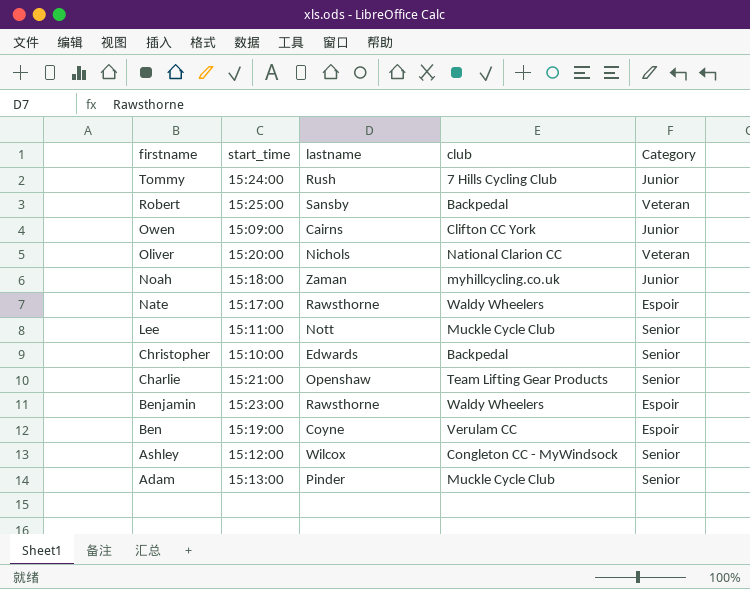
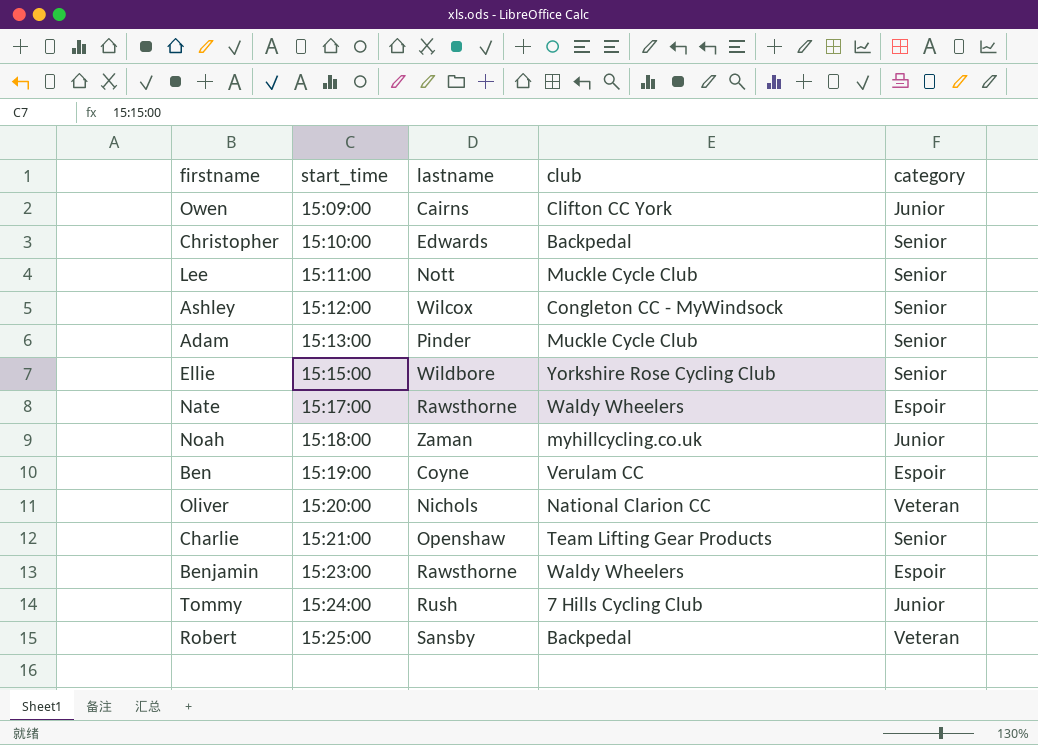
row order: firstname descending -> start_time ascending
column name: Category -> category
row Ellie: none -> 15:15:00 | Wildbore | Yorkshire Rose Cycling Club | Senior

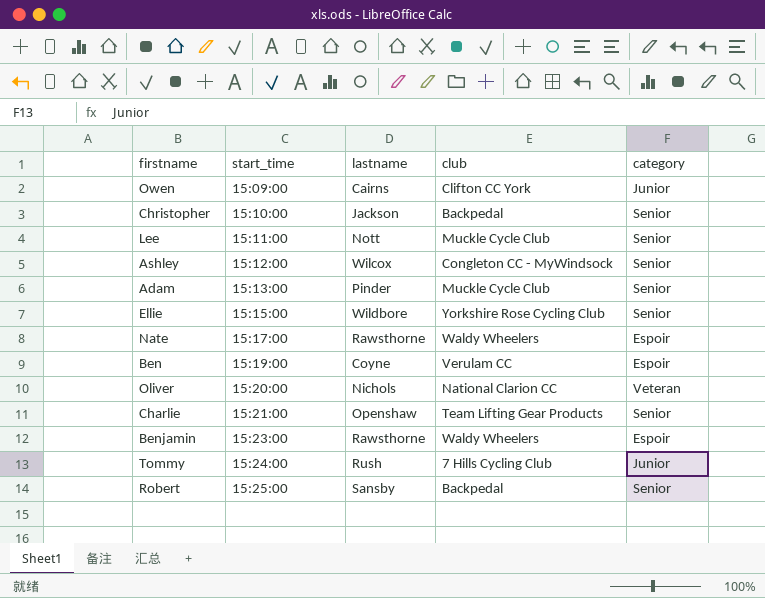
row Noah: 15:18:00 | Zaman | myhillcycling.co.uk | Junior -> none
Christopher | lastname: Edwards -> Jackson
Robert | category: Veteran -> Senior

